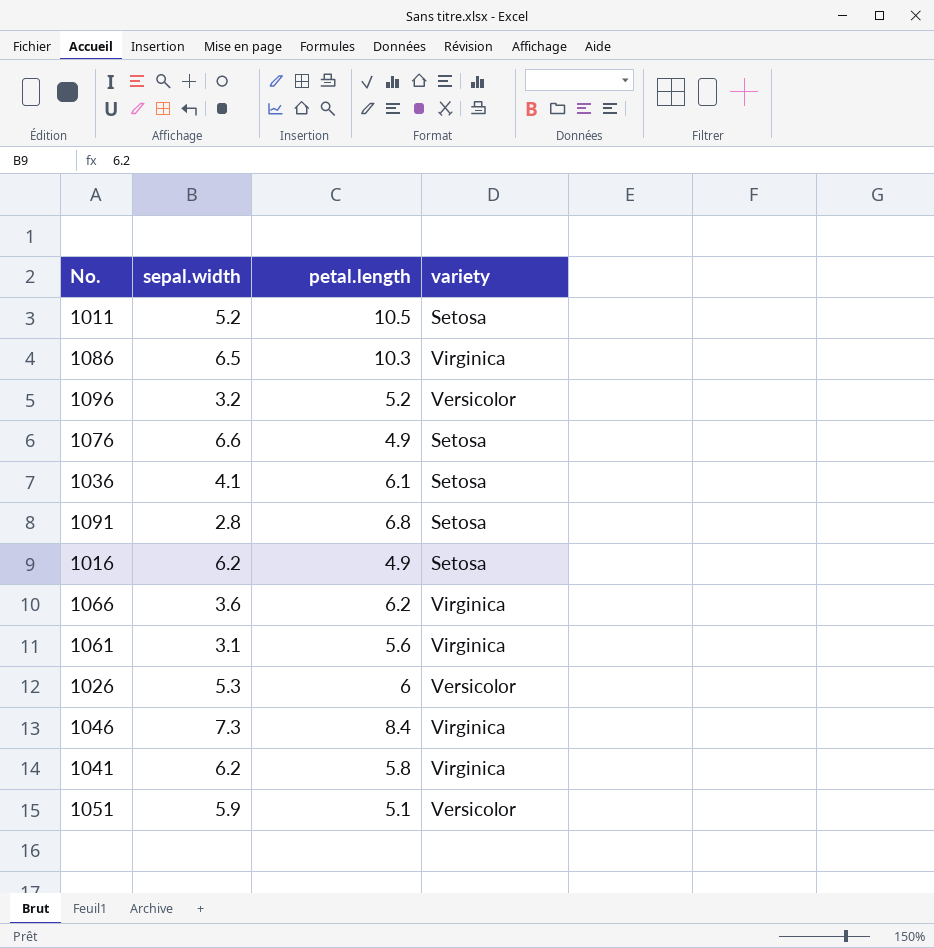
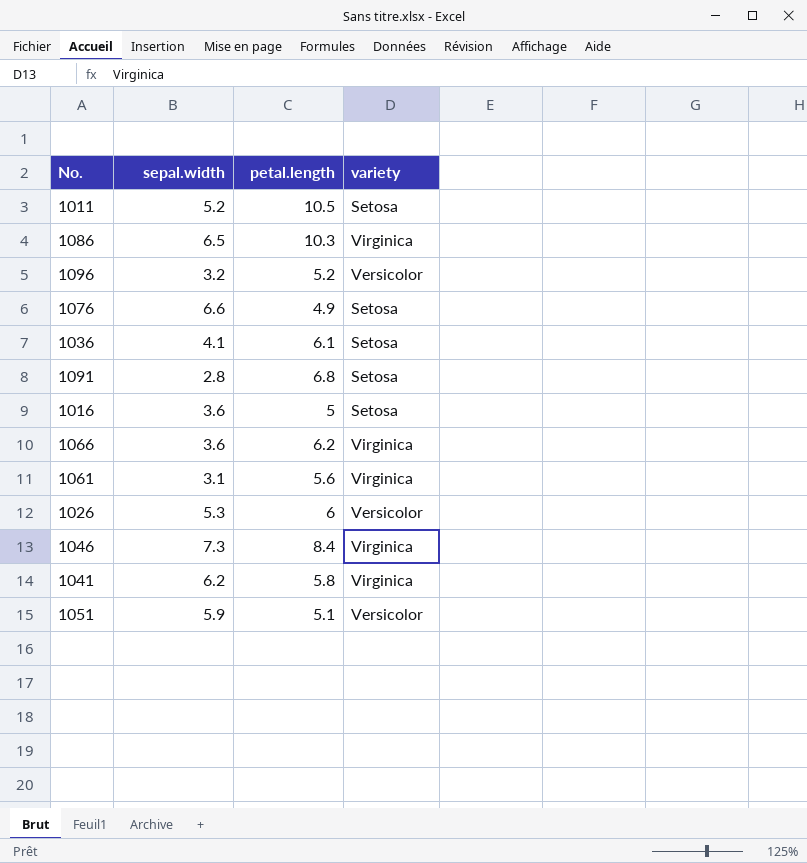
1016 | sepal.width: 6.2 -> 3.6
1016 | petal.length: 4.9 -> 5

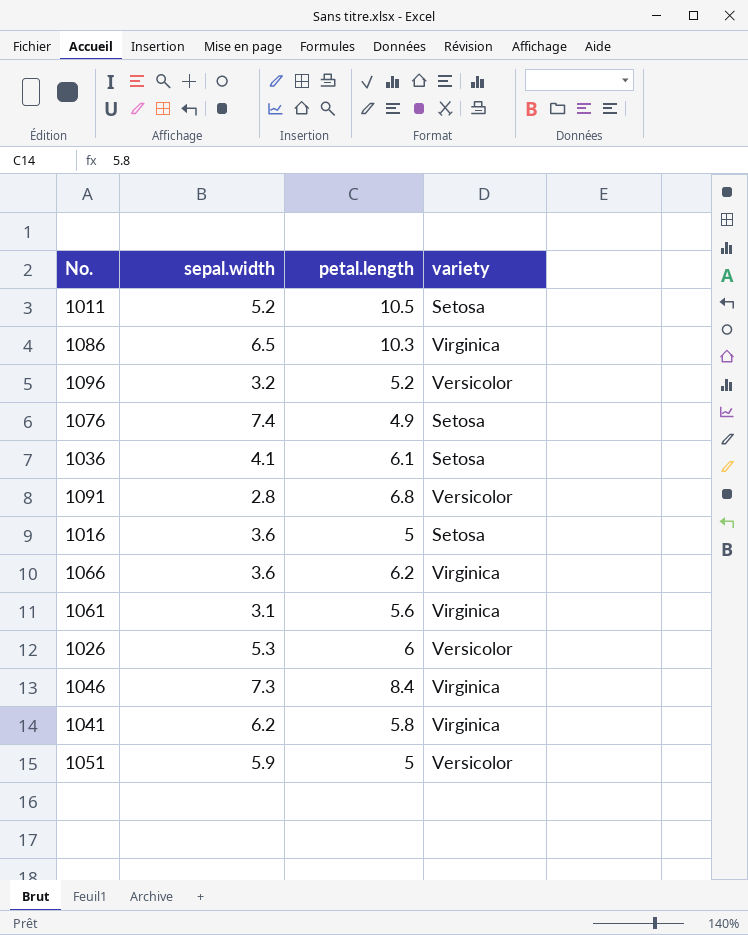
1076 | sepal.width: 6.6 -> 7.4
1091 | variety: Setosa -> Versicolor
1051 | petal.length: 5.1 -> 5

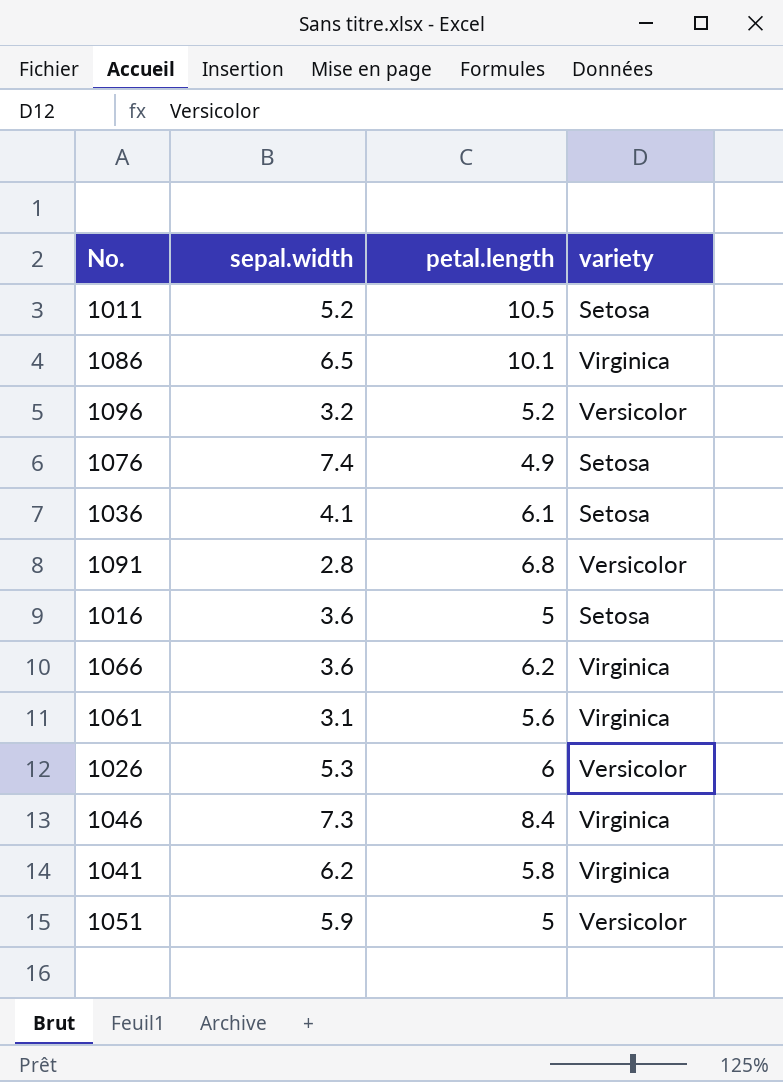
1086 | petal.length: 10.3 -> 10.1

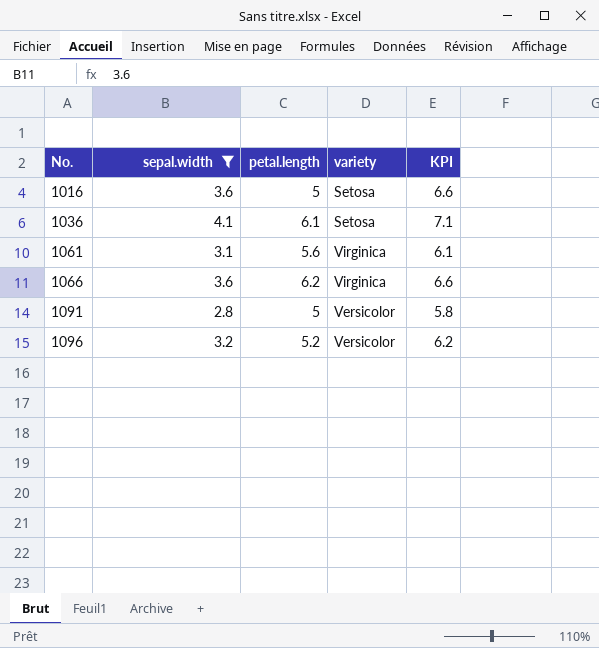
filter: none -> sepal.width <= 4.1
row order: none -> No. ascending
column KPI | formula: none -> [sepal.width] + 3
1091 | petal.length: 6.8 -> 5

